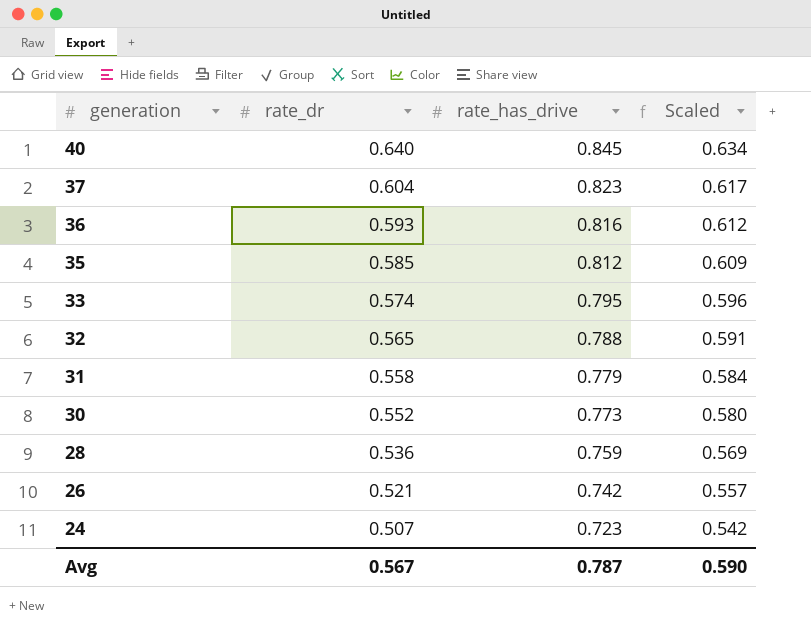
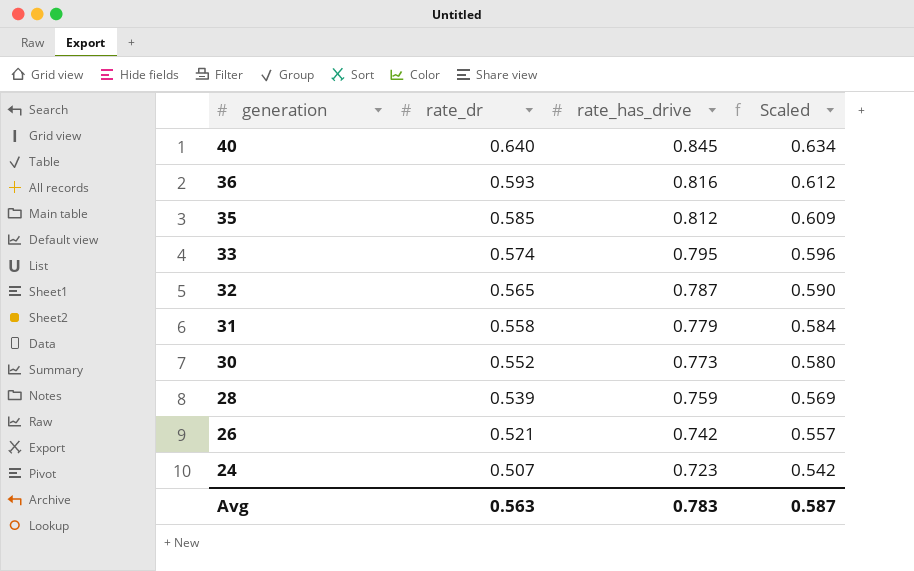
row 37: 0.604 | 0.823 | 0.617 -> none
32 | rate_has_drive: 0.788 -> 0.787
32 | Scaled: 0.591 -> 0.590
28 | rate_dr: 0.536 -> 0.539
Avg | rate_dr: 0.567 -> 0.563
Avg | rate_has_drive: 0.787 -> 0.783
Avg | Scaled: 0.590 -> 0.587

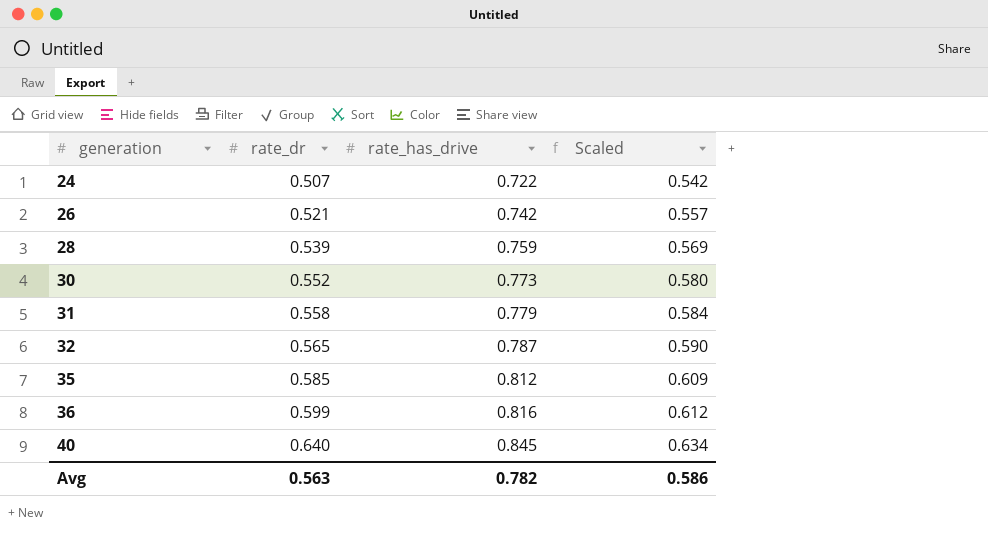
row order: generation descending -> generation ascending
row 33: 0.574 | 0.795 | 0.596 -> none
24 | rate_has_drive: 0.723 -> 0.722
36 | rate_dr: 0.593 -> 0.599
Avg | rate_has_drive: 0.783 -> 0.782
Avg | Scaled: 0.587 -> 0.586

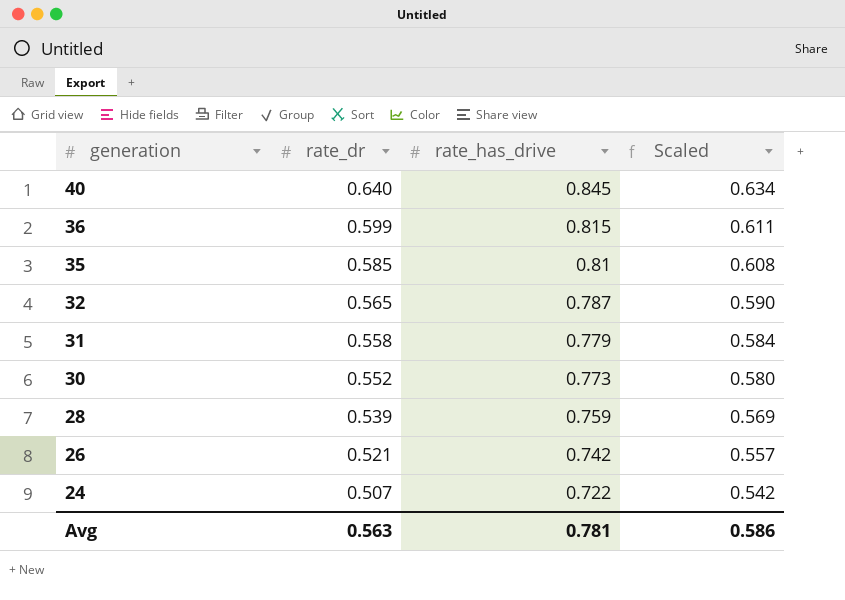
row order: generation ascending -> generation descending
36 | rate_has_drive: 0.816 -> 0.815
36 | Scaled: 0.612 -> 0.611
35 | rate_has_drive: 0.812 -> 0.81
35 | Scaled: 0.609 -> 0.608
Avg | rate_has_drive: 0.782 -> 0.781

